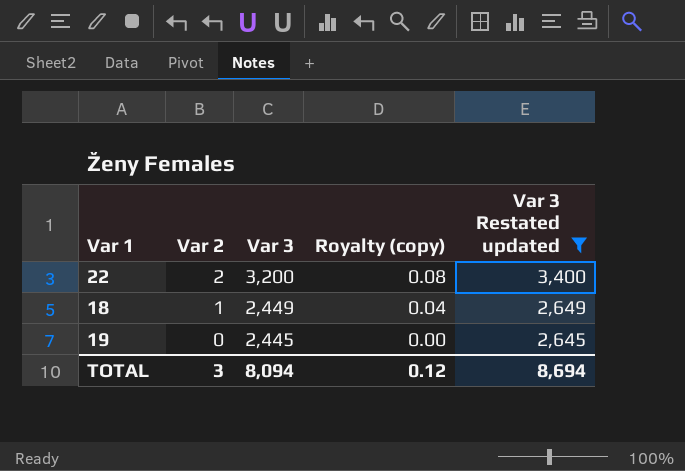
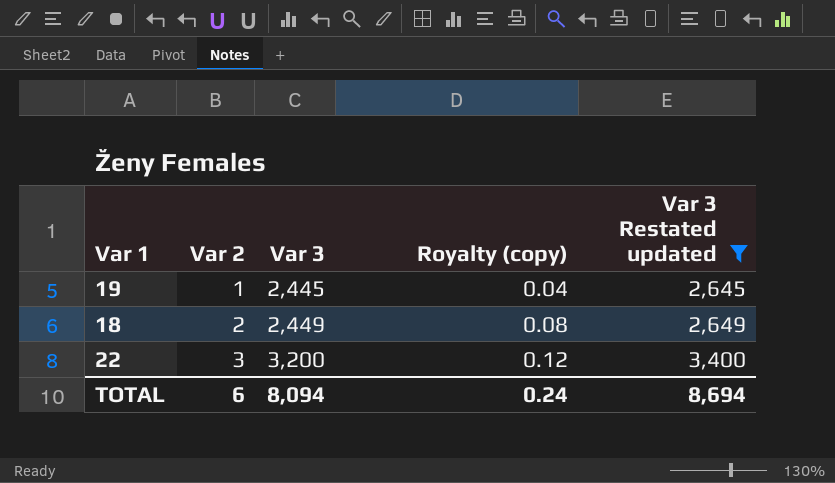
row order: Var 2 descending -> Var 2 ascending
19 | Var 2: 0 -> 1
19 | Royalty (copy): 0.00 -> 0.04
18 | Var 2: 1 -> 2
18 | Royalty (copy): 0.04 -> 0.08
22 | Var 2: 2 -> 3
22 | Royalty (copy): 0.08 -> 0.12
TOTAL | Var 2: 3 -> 6
TOTAL | Royalty (copy): 0.12 -> 0.24

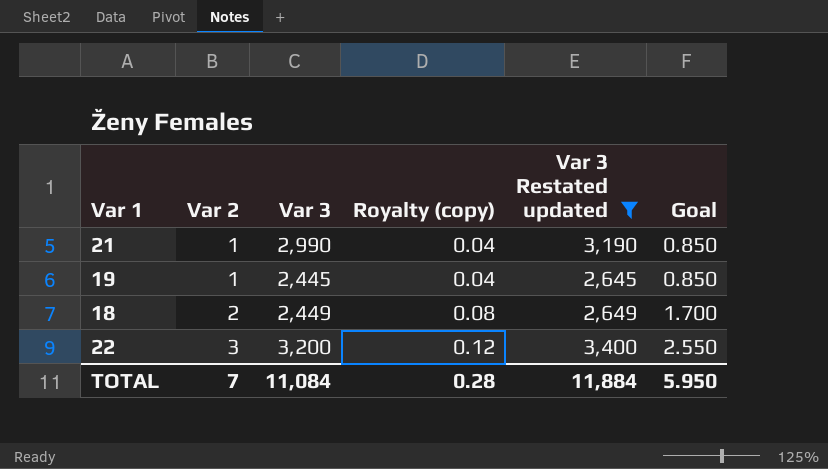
column Goal | formula: none -> [Var 2] * 0.85
row 21: none -> 1 | 2,990 | 0.04 | 3,190 | 0.850
TOTAL | Var 2: 6 -> 7
TOTAL | Var 3: 8,094 -> 11,084
TOTAL | Royalty (copy): 0.24 -> 0.28
TOTAL | Var 3 Restated updated: 8,694 -> 11,884

